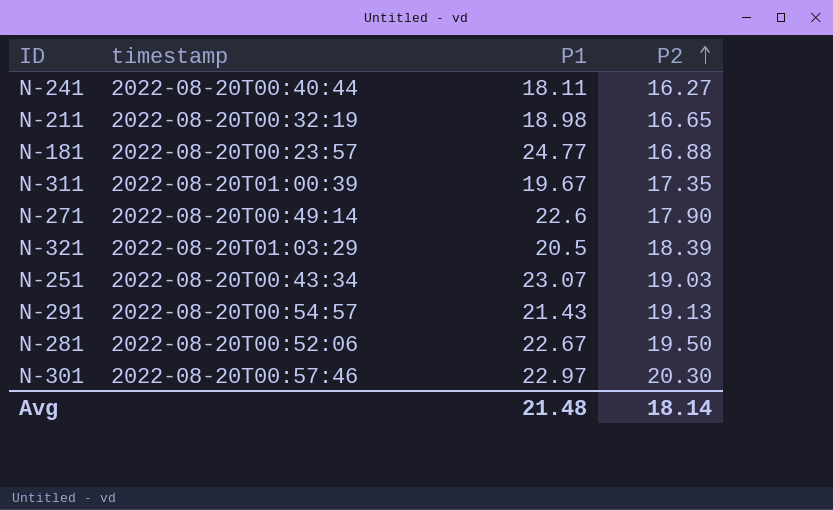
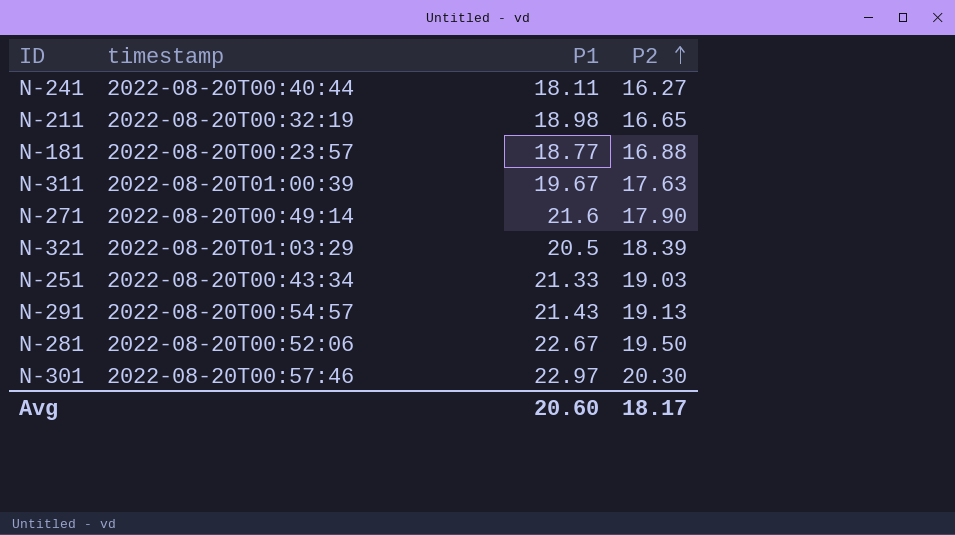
N-181 | P1: 24.77 -> 18.77
N-311 | P2: 17.35 -> 17.63
N-271 | P1: 22.6 -> 21.6
N-251 | P1: 23.07 -> 21.33
Avg | P1: 21.48 -> 20.60
Avg | P2: 18.14 -> 18.17

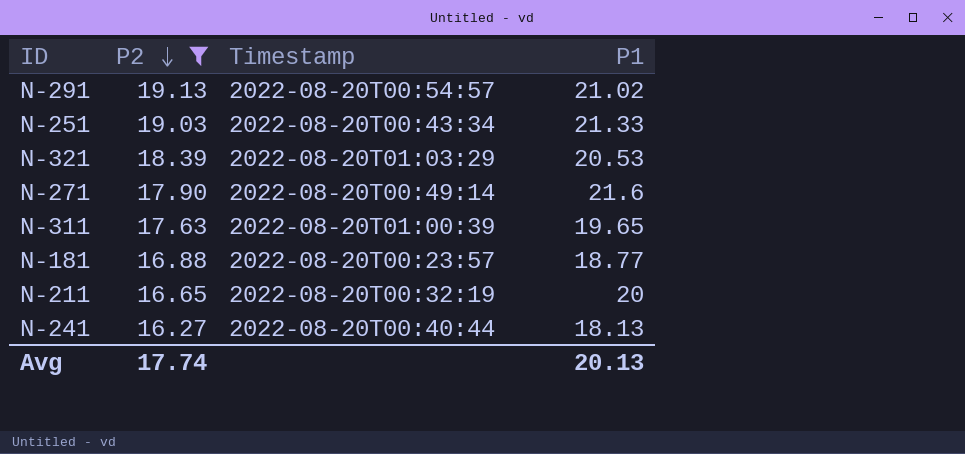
filter: none -> P2 <= 19.13
row order: P2 ascending -> P2 descending
column P2 | position: 4 -> 2
column name: timestamp -> Timestamp
N-291 | P1: 21.43 -> 21.02
N-321 | P1: 20.5 -> 20.53
N-311 | P1: 19.67 -> 19.65
N-211 | P1: 18.98 -> 20
N-241 | P1: 18.11 -> 18.13
Avg | P2: 18.17 -> 17.74
Avg | P1: 20.60 -> 20.13

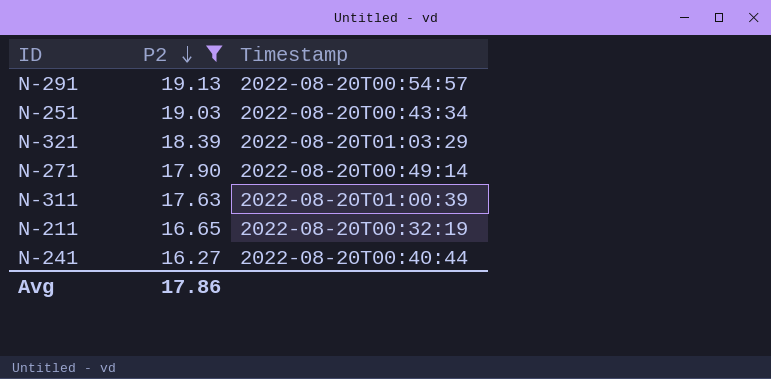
column P1 | position: 4 -> none
row N-181: 16.88 | 2022-08-20T00:23:57 | 18.77 -> none
Avg | P2: 17.74 -> 17.86

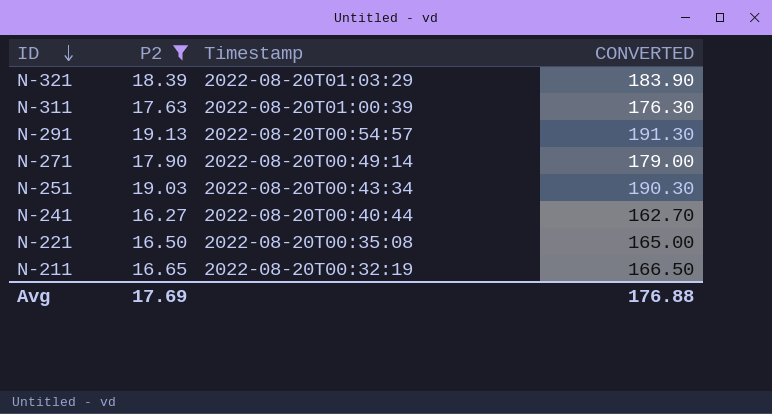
row order: P2 descending -> ID descending
column CONVERTED | formula: none -> [P2] * 10
row N-221: none -> 16.50 | 2022-08-20T00:35:08 | 165.00
Avg | P2: 17.86 -> 17.69

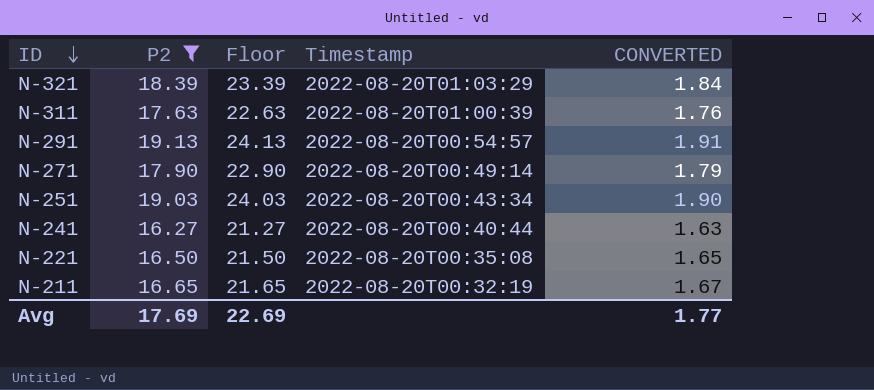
column Floor | formula: none -> [P2] + 5
column CONVERTED | formula: [P2] * 10 -> [P2] * 0.1
Avg | CONVERTED: 176.88 -> 1.77

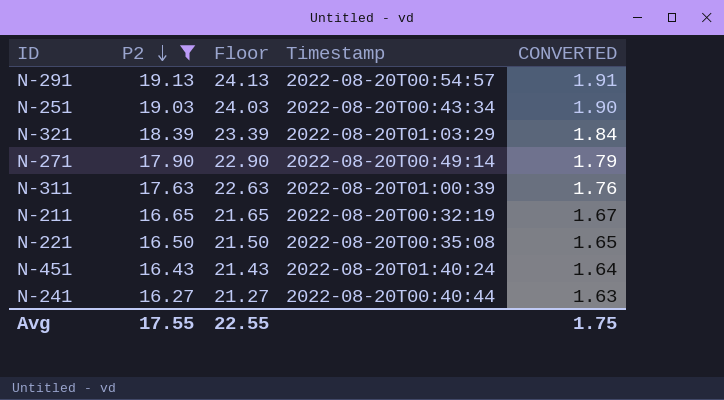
row order: ID descending -> P2 descending
row N-451: none -> 16.43 | 21.43 | 2022-08-20T01:40:24 | 1.64
Avg | P2: 17.69 -> 17.55
Avg | Floor: 22.69 -> 22.55
Avg | CONVERTED: 1.77 -> 1.75

